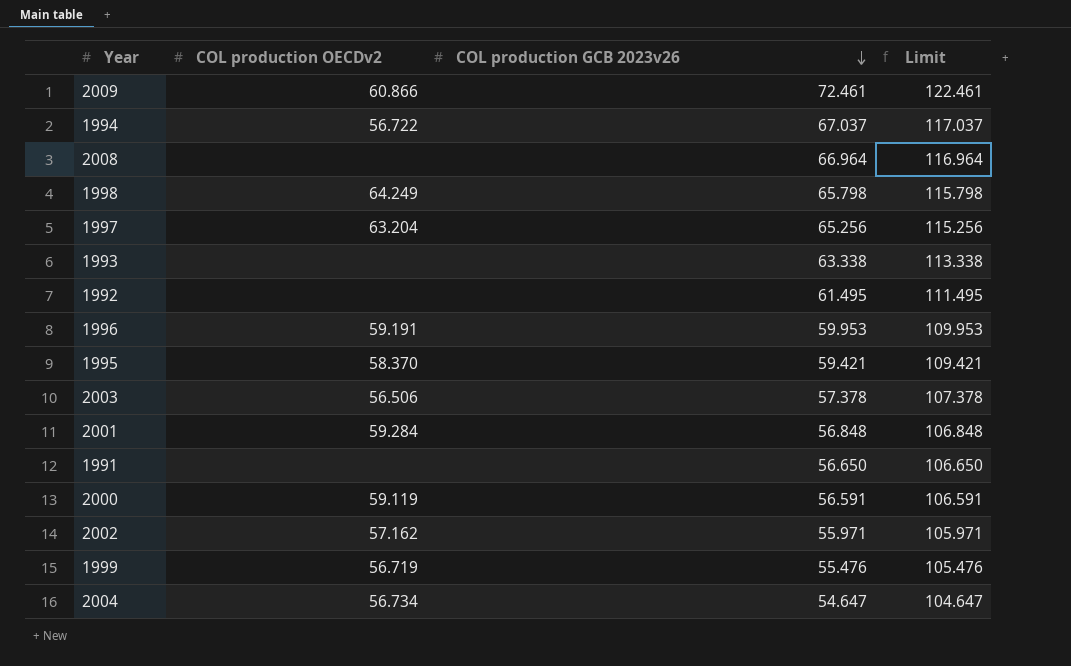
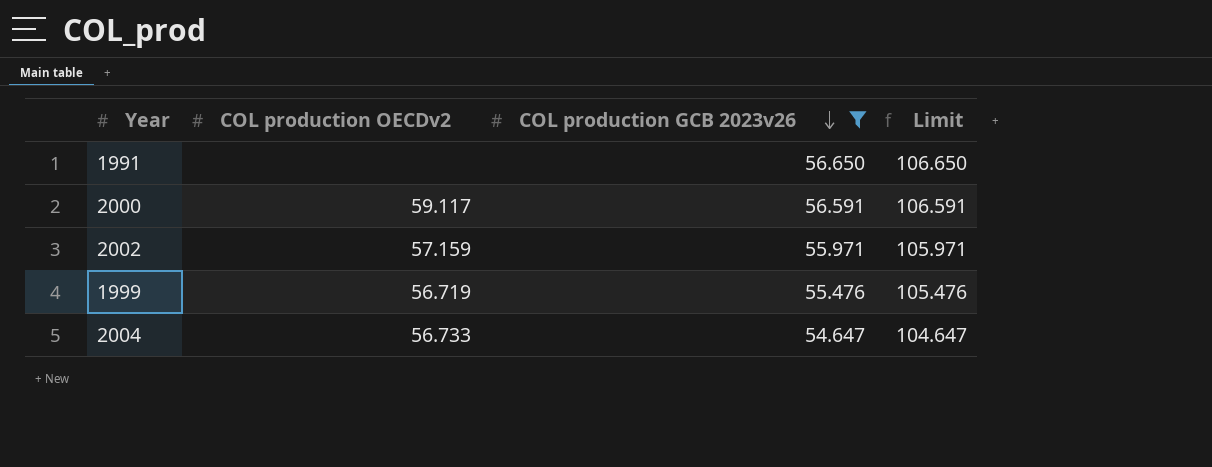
filter: none -> COL production GCB 2023v26 <= 56.650
2000 | COL production OECDv2: 59.119 -> 59.117
2002 | COL production OECDv2: 57.162 -> 57.159
2004 | COL production OECDv2: 56.734 -> 56.733

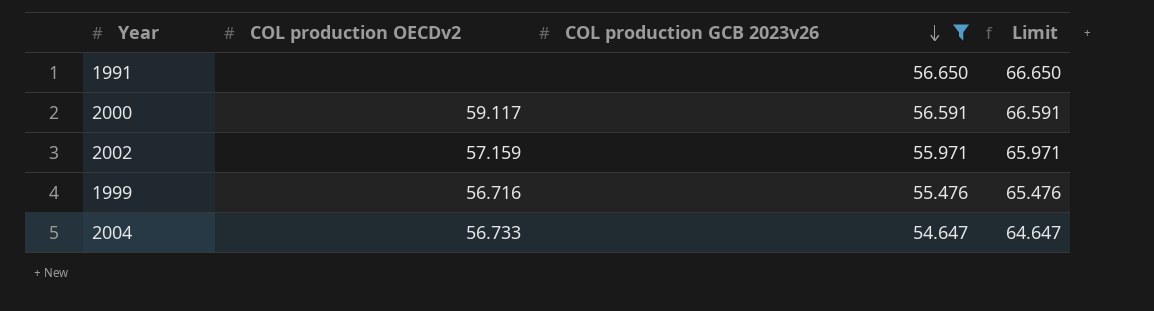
column Limit | formula: [COL production GCB 2023v26] + 50 -> [COL production GCB 2023v26] + 10
1999 | COL production OECDv2: 56.719 -> 56.716

